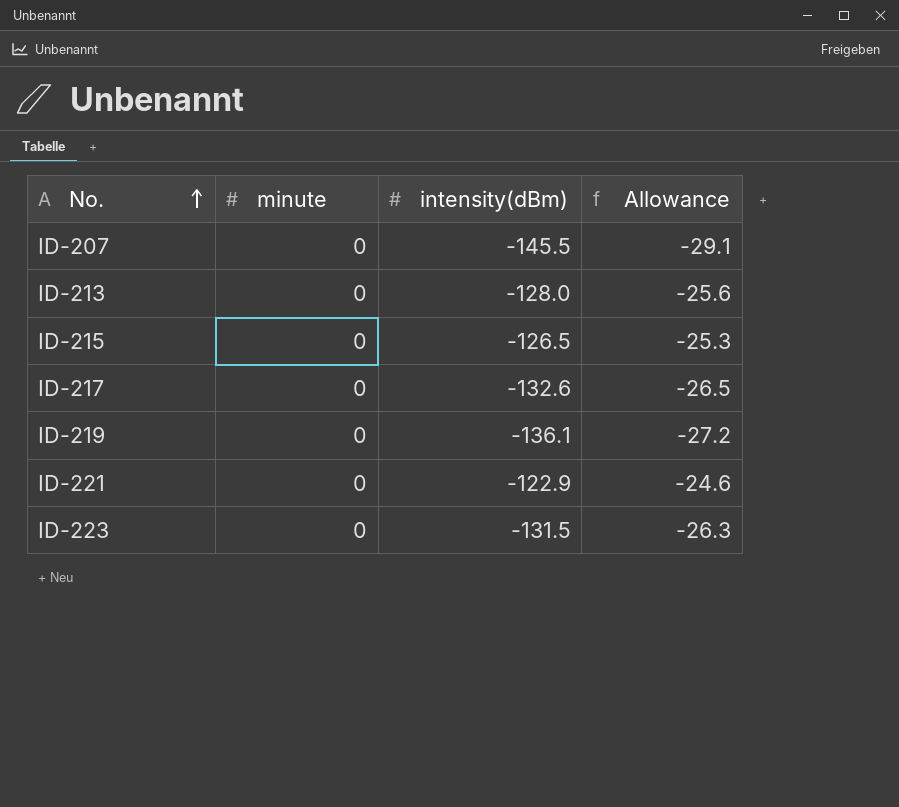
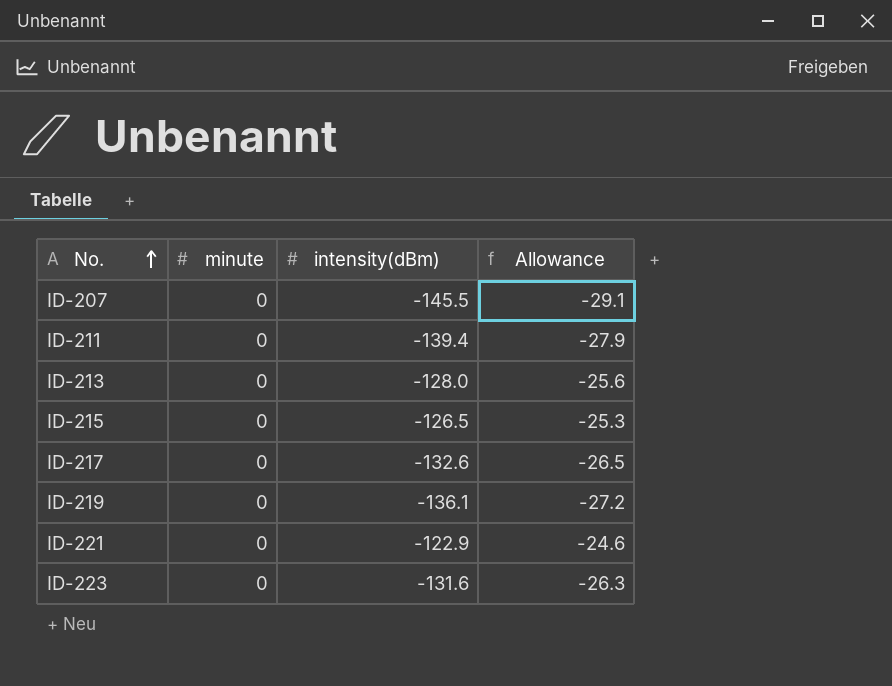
row ID-211: none -> 0 | -139.4 | -27.9
ID-223 | intensity(dBm): -131.5 -> -131.6

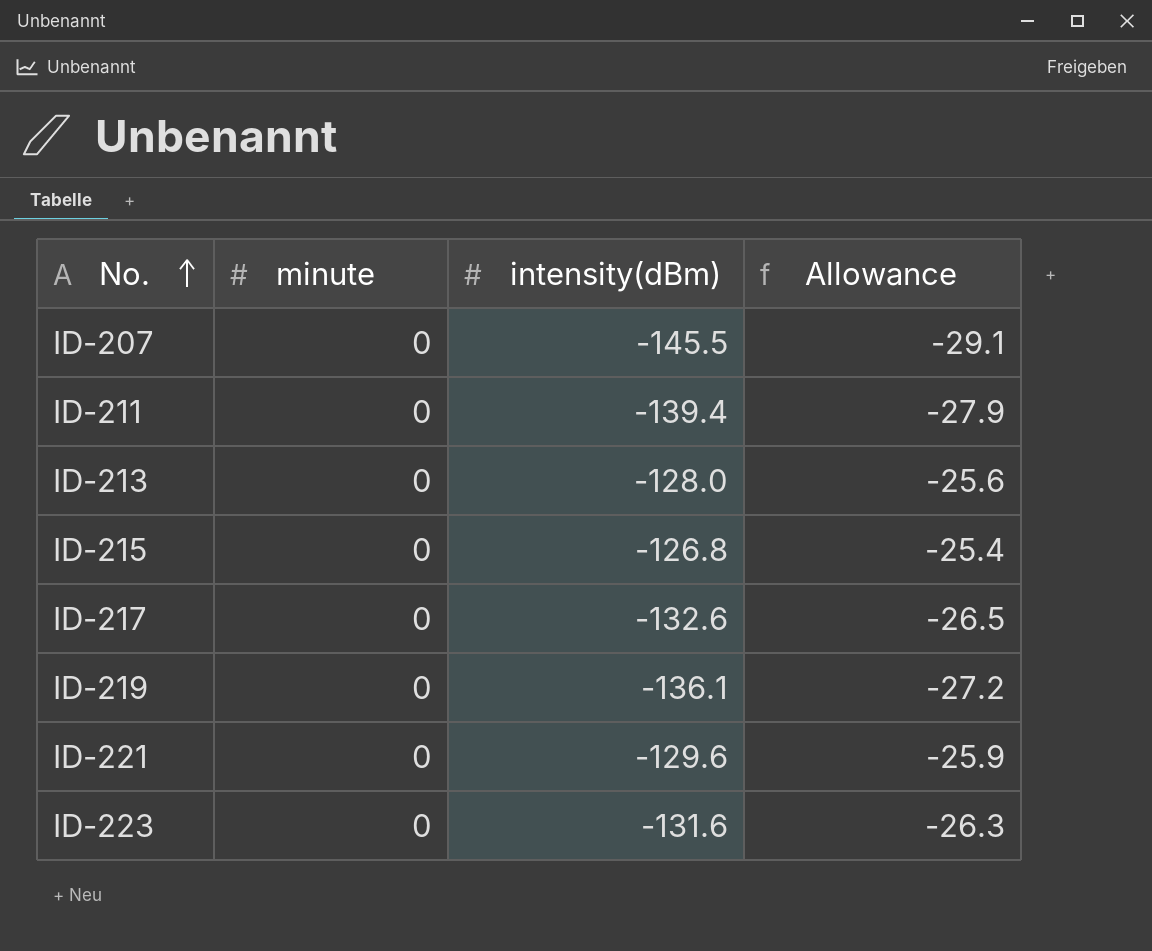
ID-215 | intensity(dBm): -126.5 -> -126.8
ID-215 | Allowance: -25.3 -> -25.4
ID-221 | intensity(dBm): -122.9 -> -129.6
ID-221 | Allowance: -24.6 -> -25.9

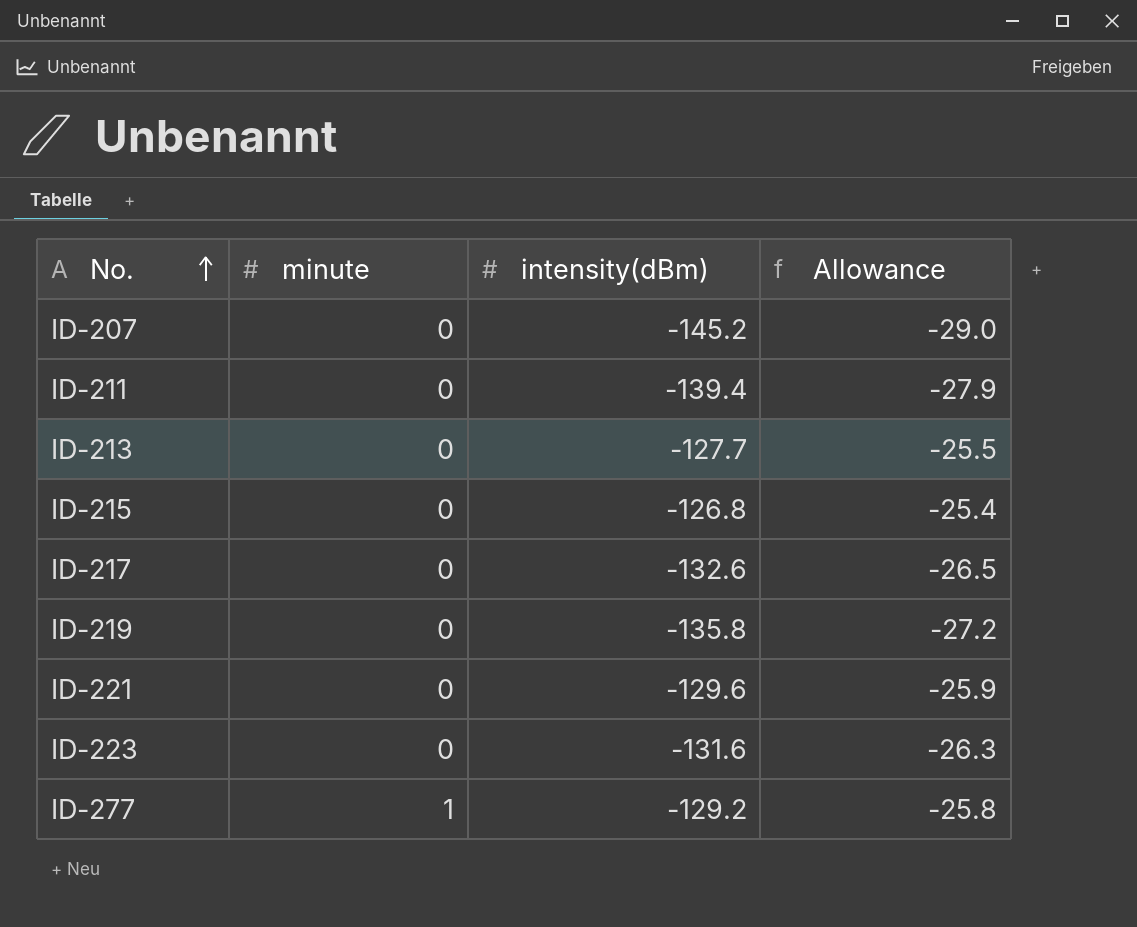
ID-207 | intensity(dBm): -145.5 -> -145.2
ID-207 | Allowance: -29.1 -> -29.0
ID-213 | intensity(dBm): -128.0 -> -127.7
ID-213 | Allowance: -25.6 -> -25.5
ID-219 | intensity(dBm): -136.1 -> -135.8
row ID-277: none -> 1 | -129.2 | -25.8

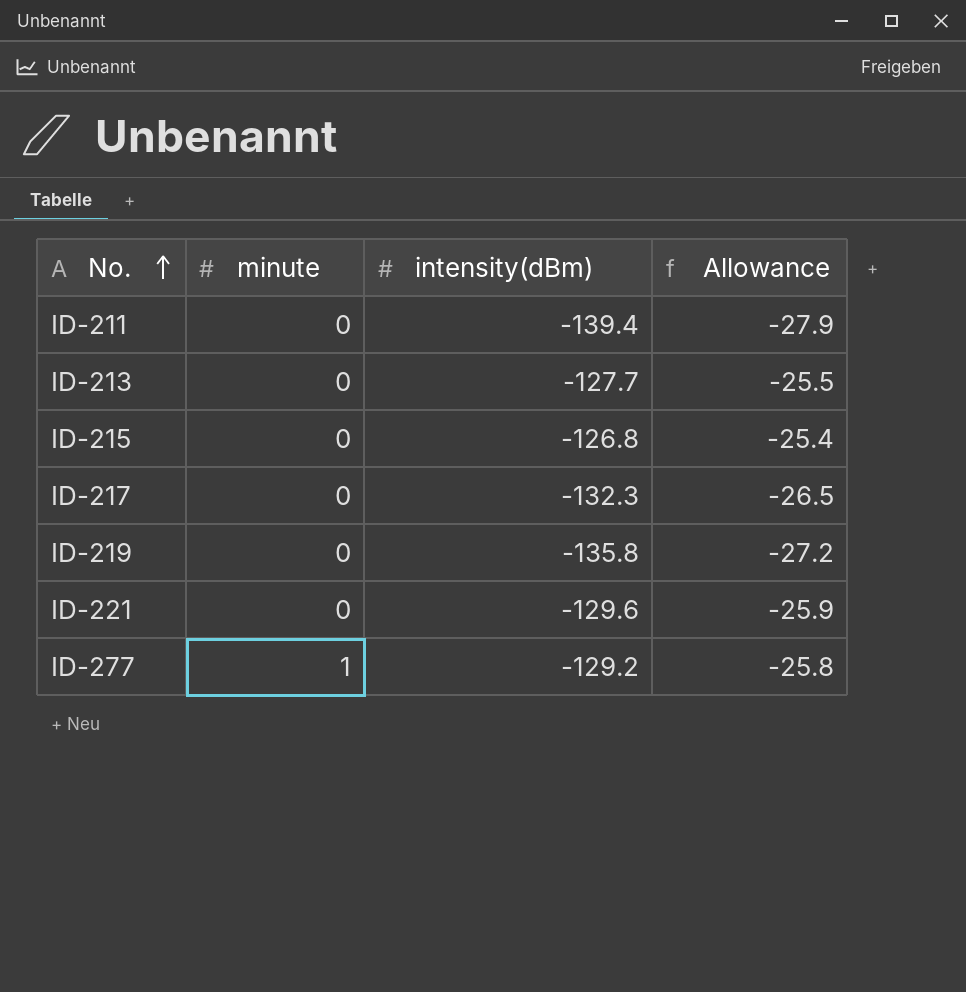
row ID-207: 0 | -145.2 | -29.0 -> none
row ID-223: 0 | -131.6 | -26.3 -> none
ID-217 | intensity(dBm): -132.6 -> -132.3

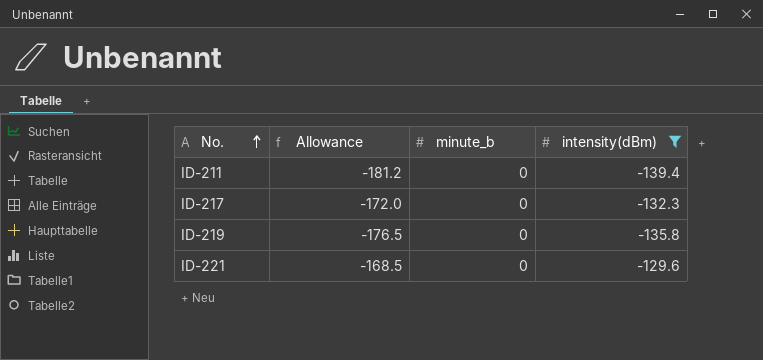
filter: none -> intensity(dBm) <= -129.6
column Allowance | formula: [intensity(dBm)] * 0.2 -> [intensity(dBm)] * 1.3
column Allowance | position: 4 -> 2
column name: minute -> minute_b

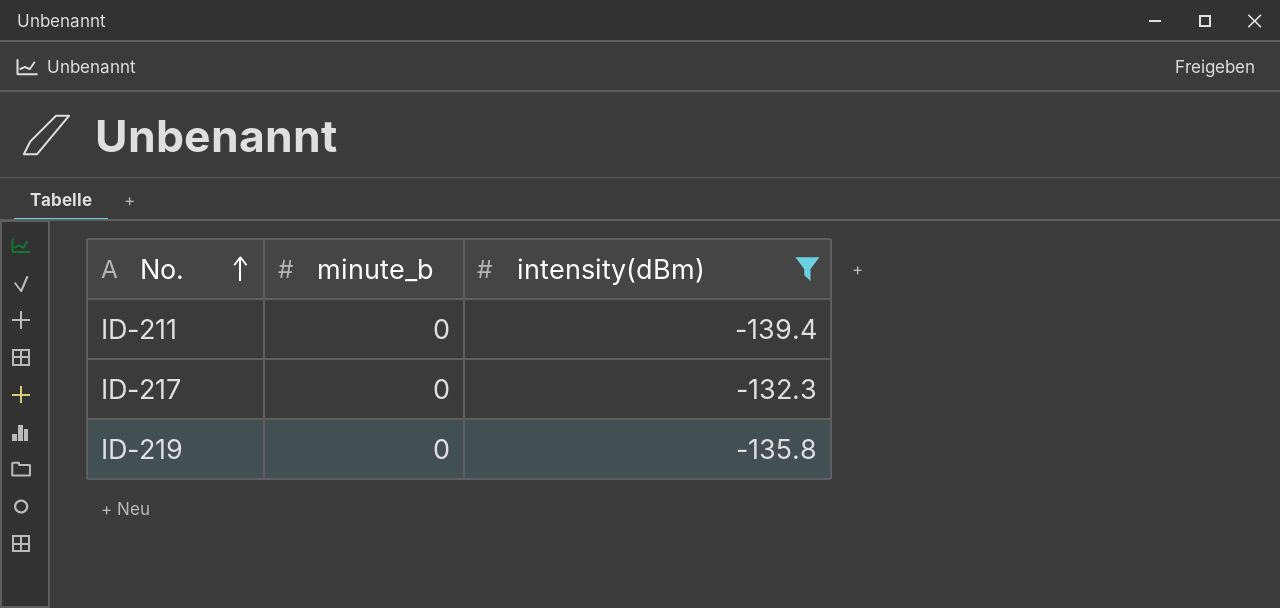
column Allowance | formula: [intensity(dBm)] * 1.3 -> none
row ID-221: -168.5 | 0 | -129.6 -> none

